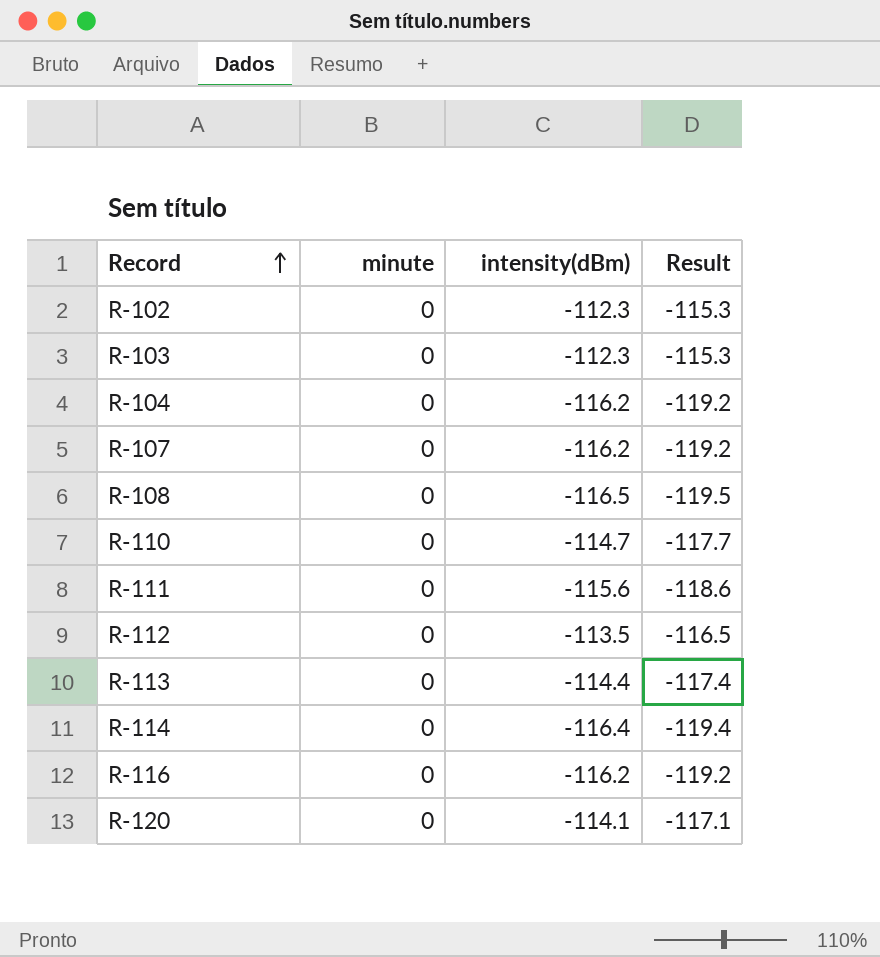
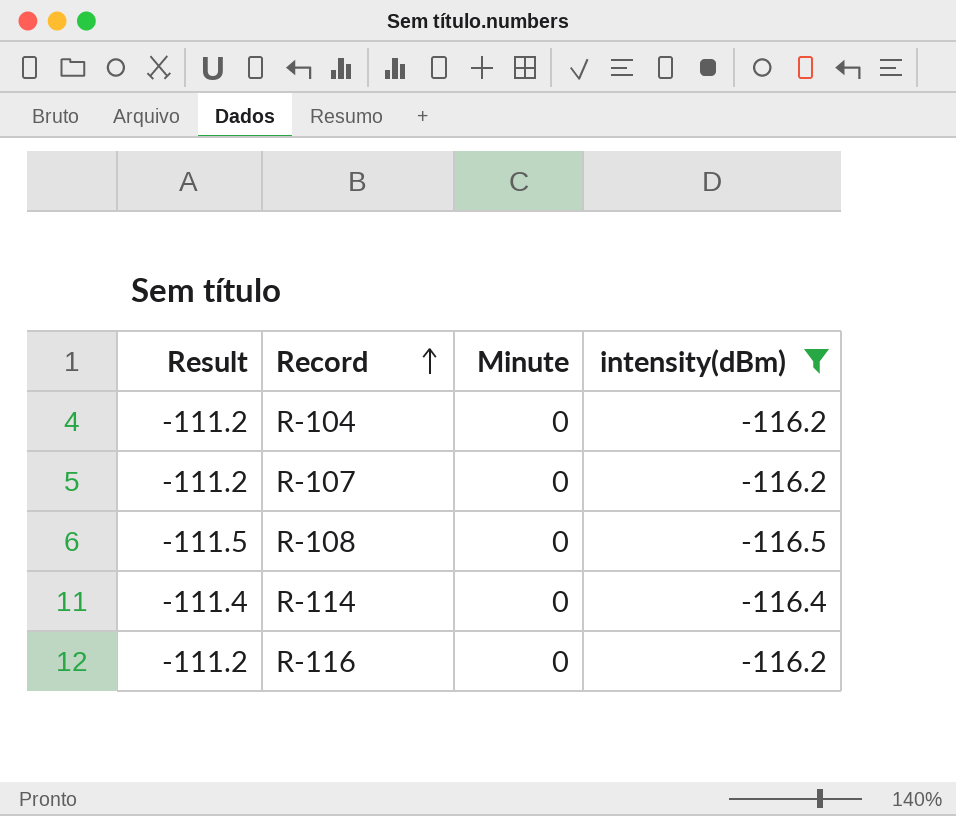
filter: none -> intensity(dBm) <= -116.2
column Result | formula: [intensity(dBm)] - 3 -> [intensity(dBm)] + 5
column Result | position: 4 -> 1
column name: minute -> Minute

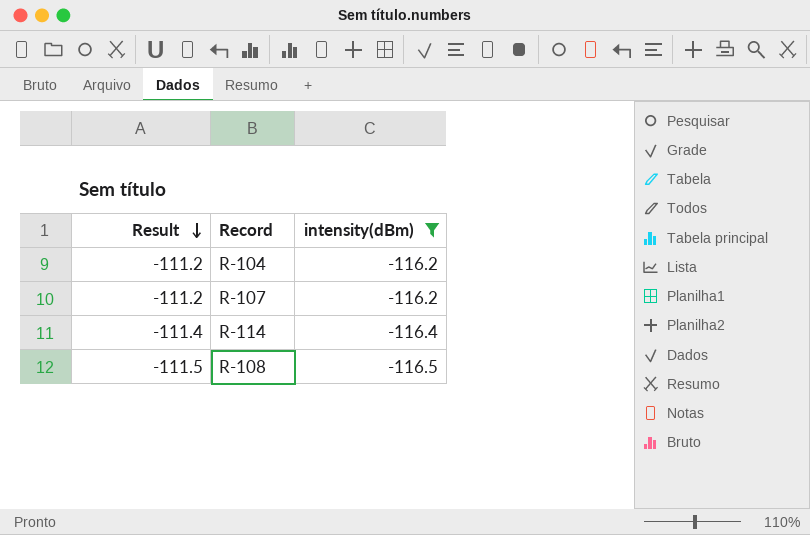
row order: Record ascending -> Result descending
column Minute | position: 3 -> none
row R-116: -111.2 | 0 | -116.2 -> none

